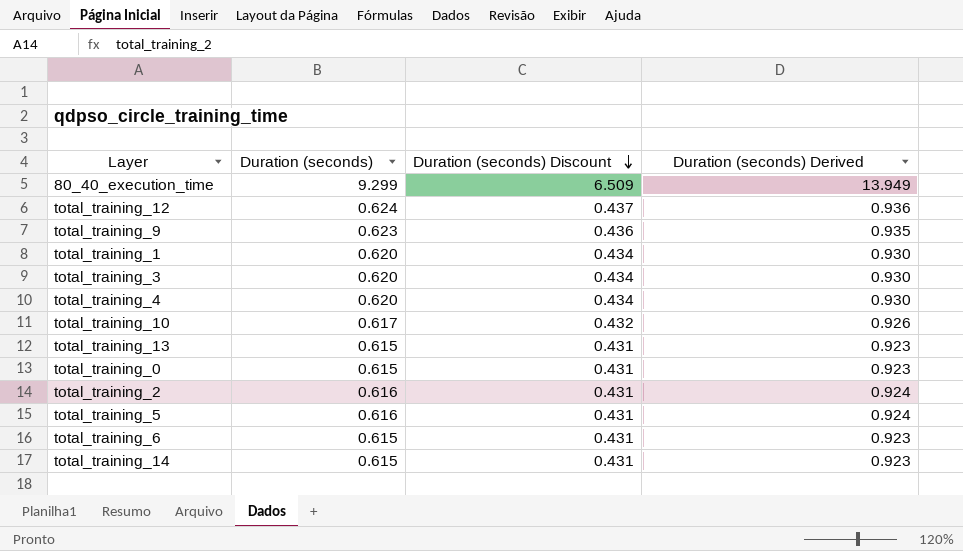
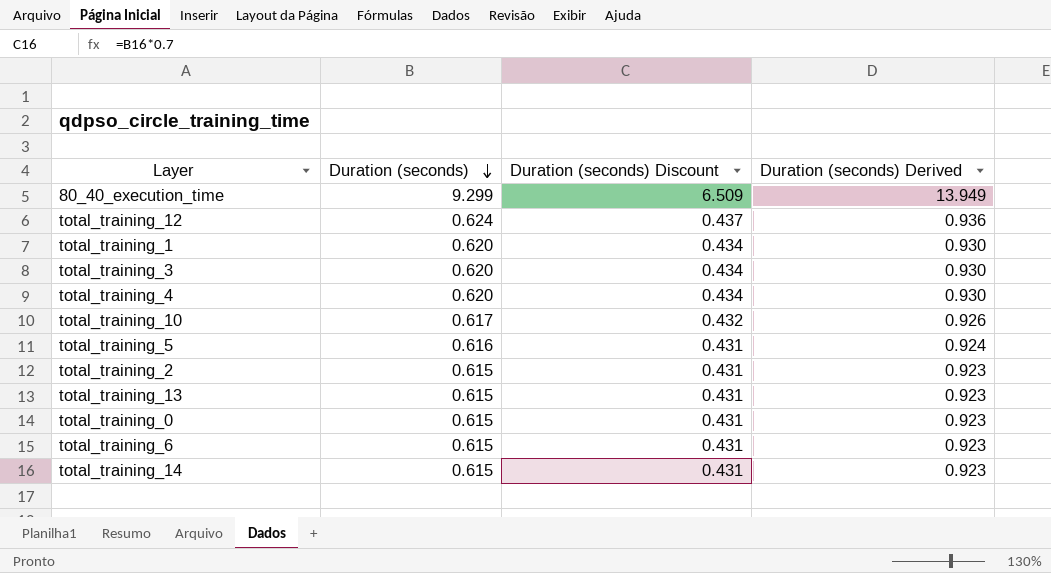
row order: Duration (seconds) Discount descending -> Duration (seconds) descending
row total_training_9: 0.623 | 0.436 | 0.935 -> none
total_training_2 | Duration (seconds): 0.616 -> 0.615
total_training_2 | Duration (seconds) Derived: 0.924 -> 0.923

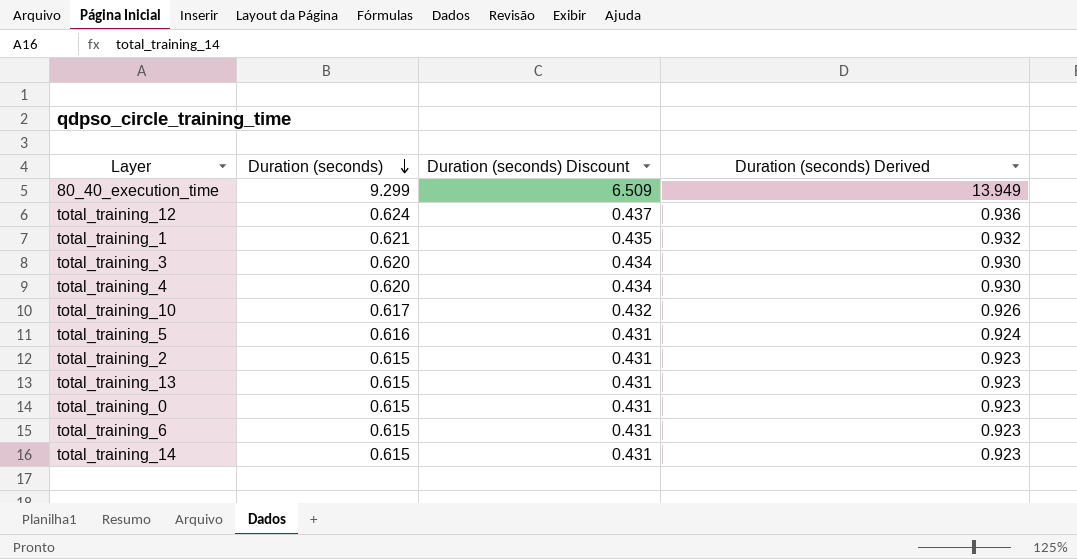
total_training_1 | Duration (seconds): 0.620 -> 0.621
total_training_1 | Duration (seconds) Discount: 0.434 -> 0.435
total_training_1 | Duration (seconds) Derived: 0.930 -> 0.932

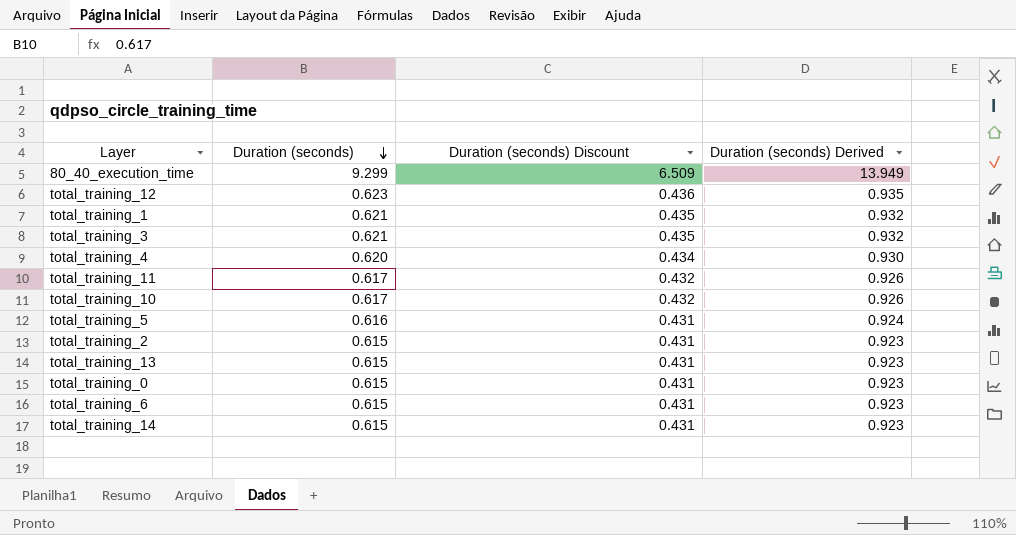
total_training_12 | Duration (seconds): 0.624 -> 0.623
total_training_12 | Duration (seconds) Discount: 0.437 -> 0.436
total_training_12 | Duration (seconds) Derived: 0.936 -> 0.935
total_training_3 | Duration (seconds): 0.620 -> 0.621
total_training_3 | Duration (seconds) Discount: 0.434 -> 0.435
total_training_3 | Duration (seconds) Derived: 0.930 -> 0.932
row total_training_11: none -> 0.617 | 0.432 | 0.926

